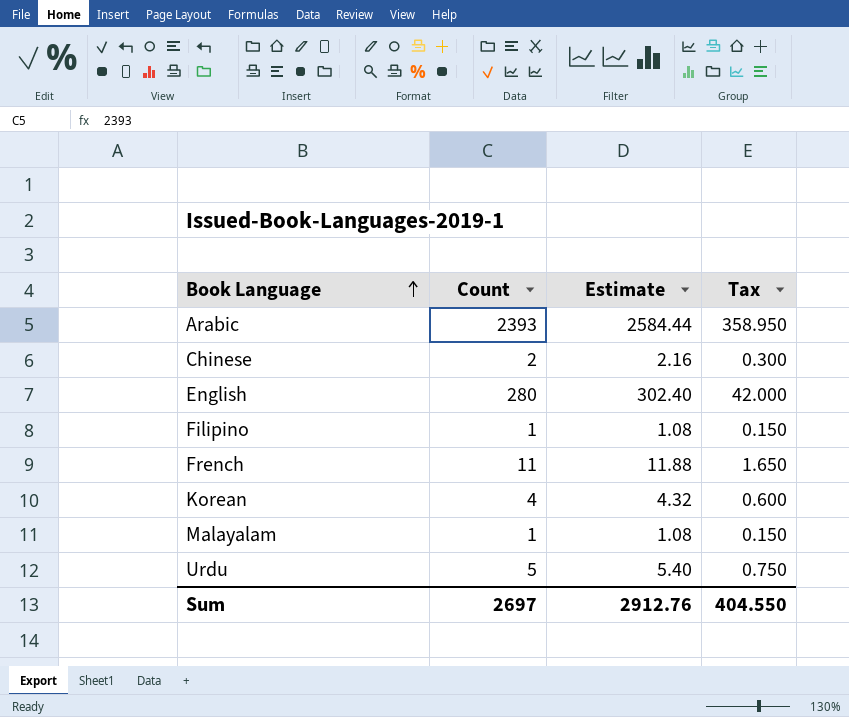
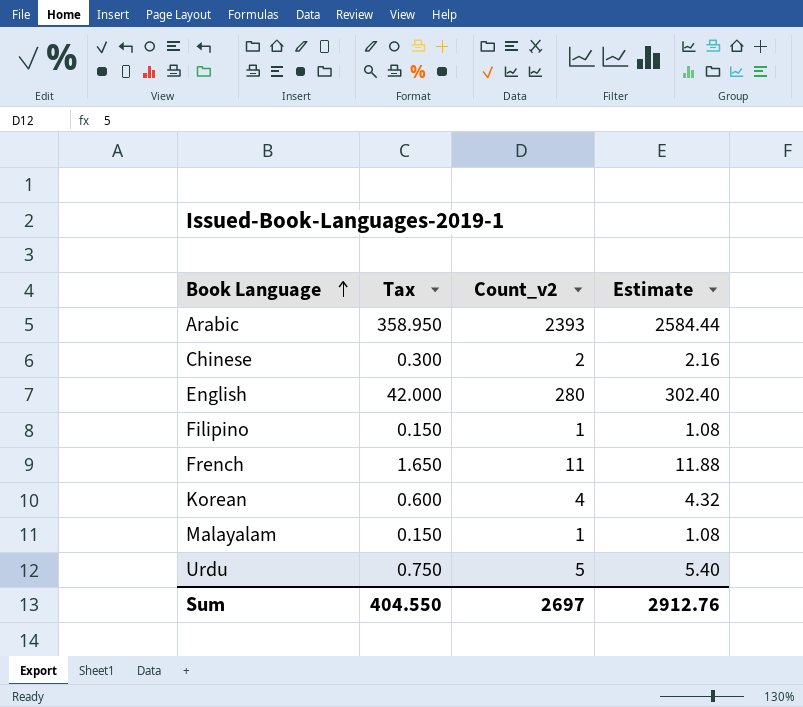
column Tax | position: 4 -> 2
column name: Count -> Count_v2

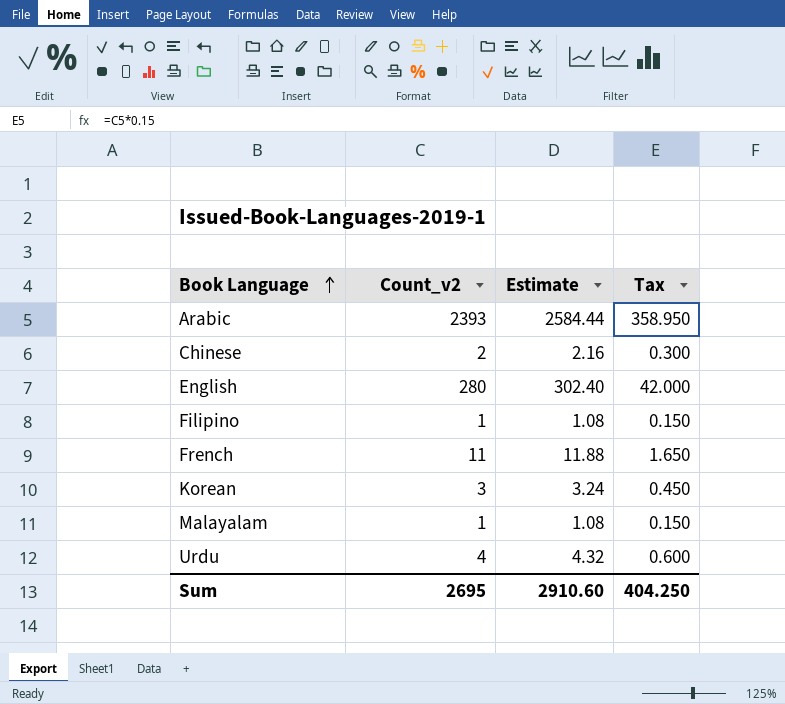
column Tax | position: 2 -> 4
Korean | Count_v2: 4 -> 3
Korean | Estimate: 4.32 -> 3.24
Korean | Tax: 0.600 -> 0.450
Urdu | Count_v2: 5 -> 4
Urdu | Estimate: 5.40 -> 4.32
Urdu | Tax: 0.750 -> 0.600
Sum | Count_v2: 2697 -> 2695
Sum | Estimate: 2912.76 -> 2910.60
Sum | Tax: 404.550 -> 404.250

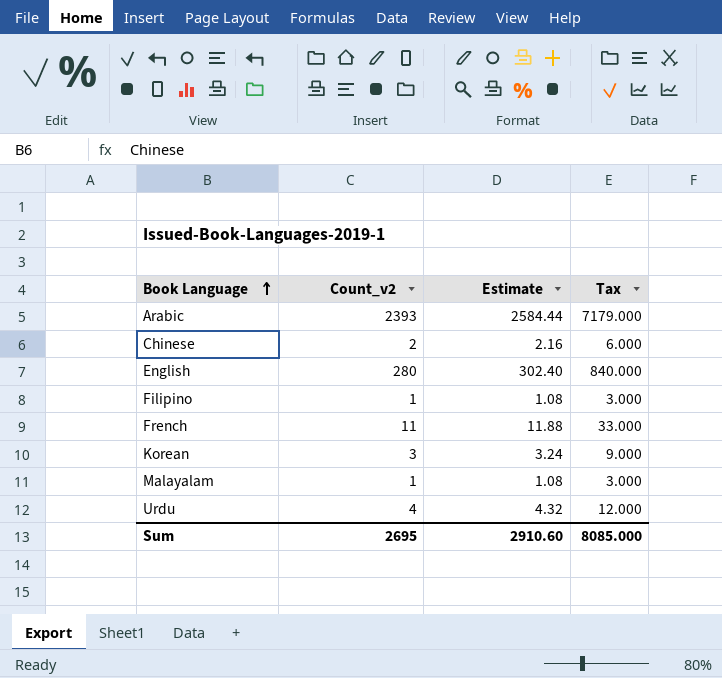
column Tax | formula: [Count_v2] * 0.15 -> [Count_v2] * 3
Sum | Tax: 404.250 -> 8085.000

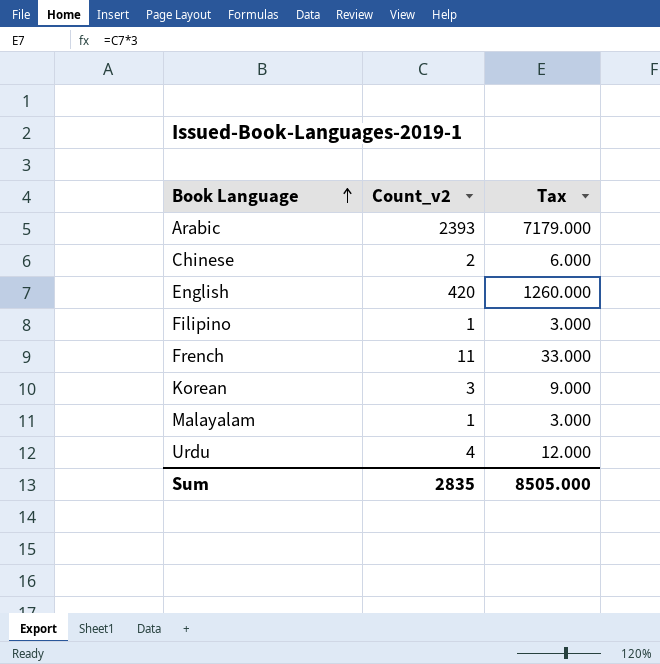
column Estimate | formula: [Count_v2] * 1.08 -> none
English | Count_v2: 280 -> 420
English | Tax: 840.000 -> 1260.000
Sum | Count_v2: 2695 -> 2835
Sum | Tax: 8085.000 -> 8505.000

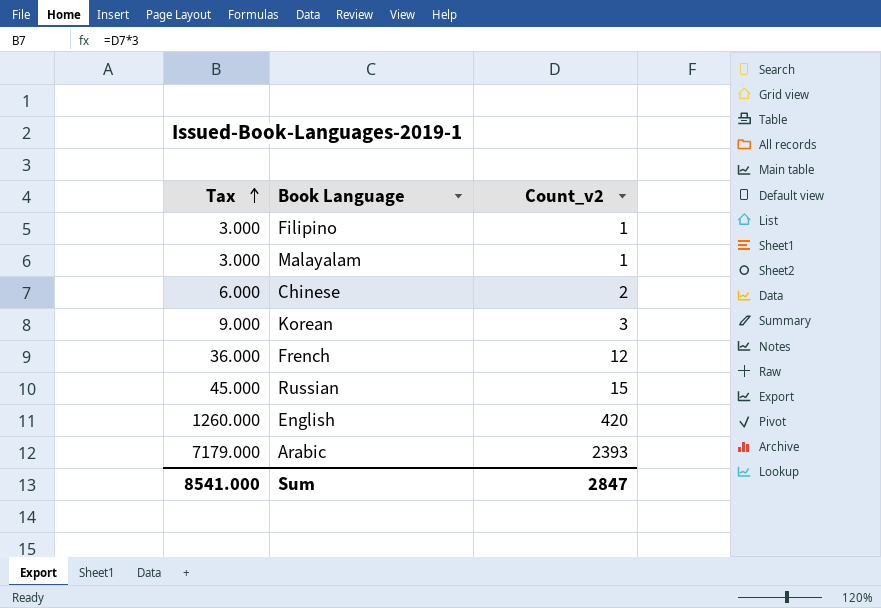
row order: Book Language ascending -> Tax ascending
column Tax | position: 3 -> 1
row Urdu: 4 | 12.000 -> none
French | Tax: 33.000 -> 36.000
French | Count_v2: 11 -> 12
row Russian: none -> 45.000 | 15
Sum | Tax: 8505.000 -> 8541.000
Sum | Count_v2: 2835 -> 2847

